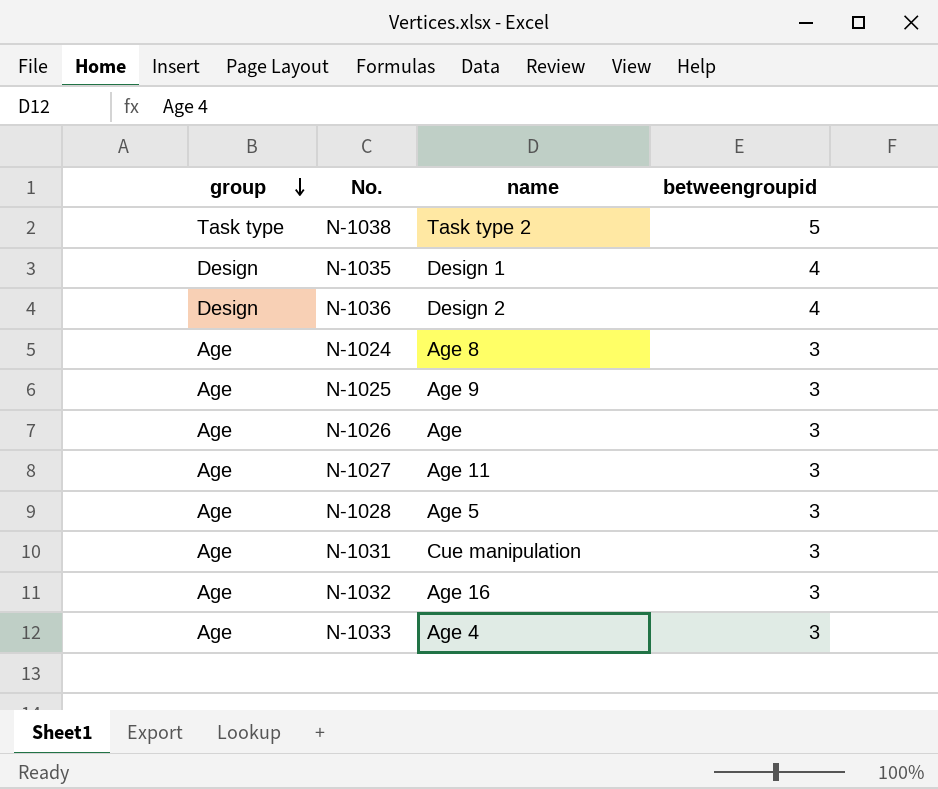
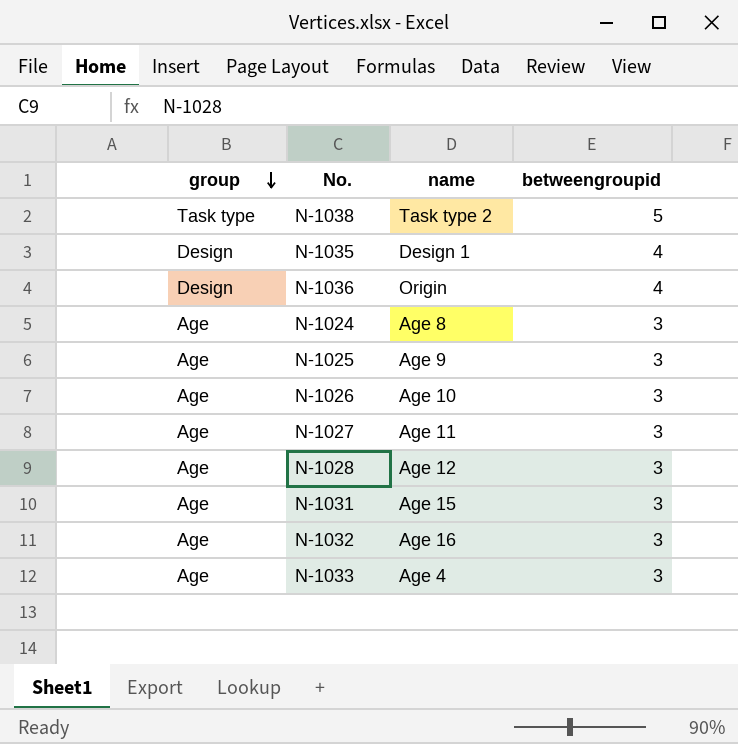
N-1036 | name: Design 2 -> Origin
N-1026 | name: Age -> Age 10
N-1028 | name: Age 5 -> Age 12
N-1031 | name: Cue manipulation -> Age 15

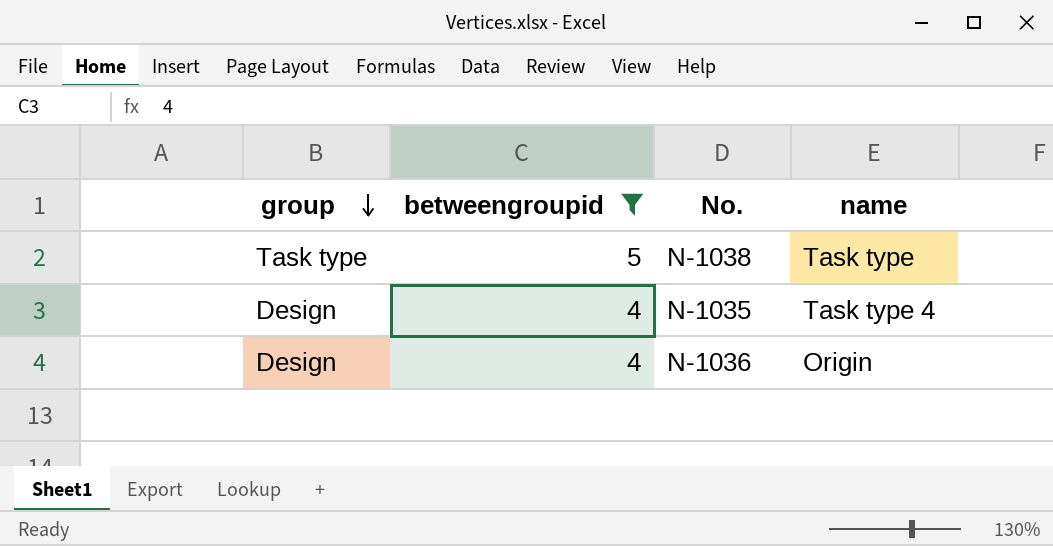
filter: none -> betweengroupid != 3
column betweengroupid | position: 4 -> 2
N-1038 | name: Task type 2 -> Task type
N-1035 | name: Design 1 -> Task type 4

